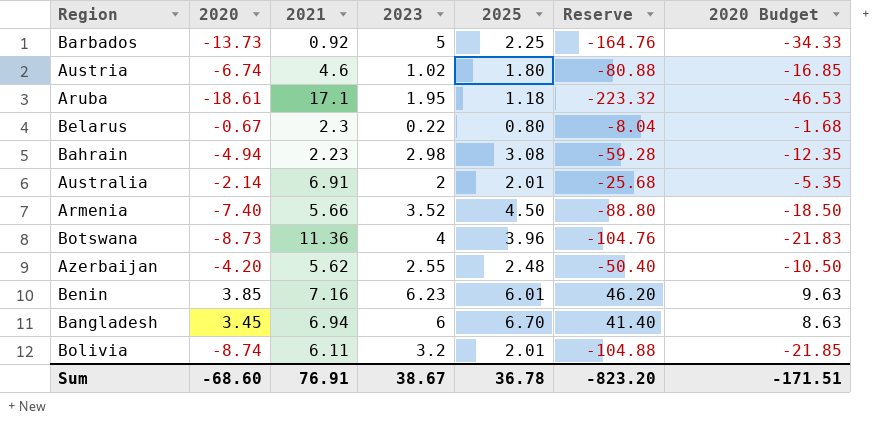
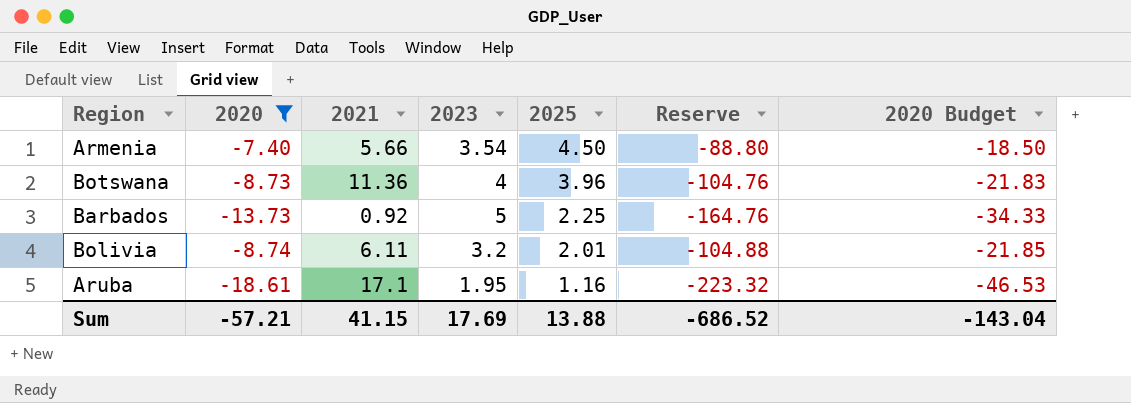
filter: none -> 2020 <= -7.40
row order: none -> 2025 descending
Armenia | 2023: 3.52 -> 3.54
Aruba | 2025: 1.18 -> 1.16
Sum | 2020: -68.60 -> -57.21
Sum | 2021: 76.91 -> 41.15
Sum | 2023: 38.67 -> 17.69
Sum | 2025: 36.78 -> 13.88
Sum | Reserve: -823.20 -> -686.52
Sum | 2020 Budget: -171.51 -> -143.04

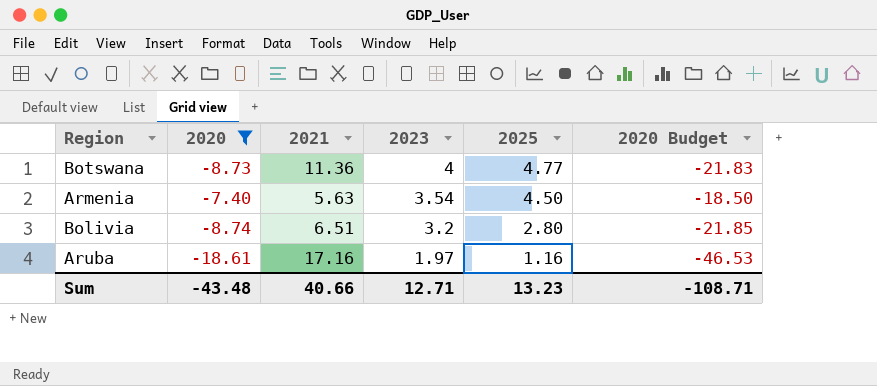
row order: 2025 descending -> 2023 descending
column Reserve | formula: [2020] * 12 -> none
row Barbados: -13.73 | 0.92 | 5 | 2.25 | -164.76 | -34.33 -> none
Botswana | 2025: 3.96 -> 4.77
Armenia | 2021: 5.66 -> 5.63
Bolivia | 2021: 6.11 -> 6.51
Bolivia | 2025: 2.01 -> 2.80
Aruba | 2021: 17.1 -> 17.16
Aruba | 2023: 1.95 -> 1.97
Sum | 2020: -57.21 -> -43.48
Sum | 2021: 41.15 -> 40.66
Sum | 2023: 17.69 -> 12.71
Sum | 2025: 13.88 -> 13.23
Sum | 2020 Budget: -143.04 -> -108.71

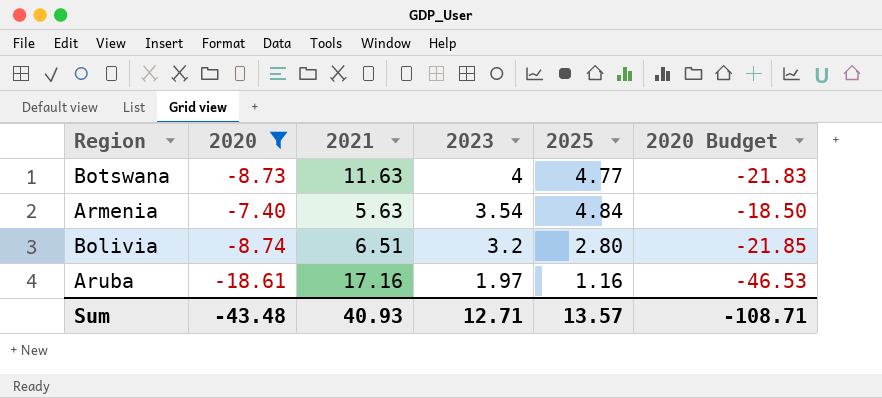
Botswana | 2021: 11.36 -> 11.63
Armenia | 2025: 4.50 -> 4.84
Sum | 2021: 40.66 -> 40.93
Sum | 2025: 13.23 -> 13.57

